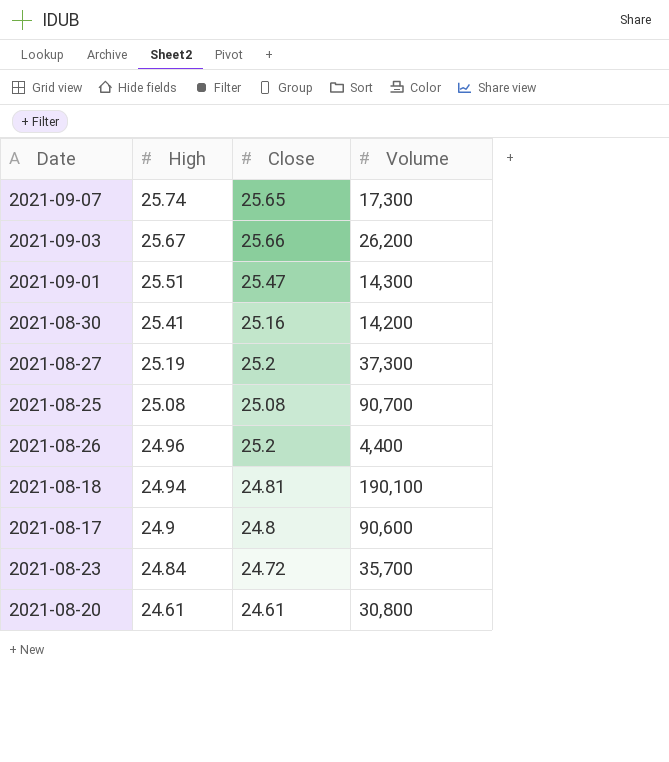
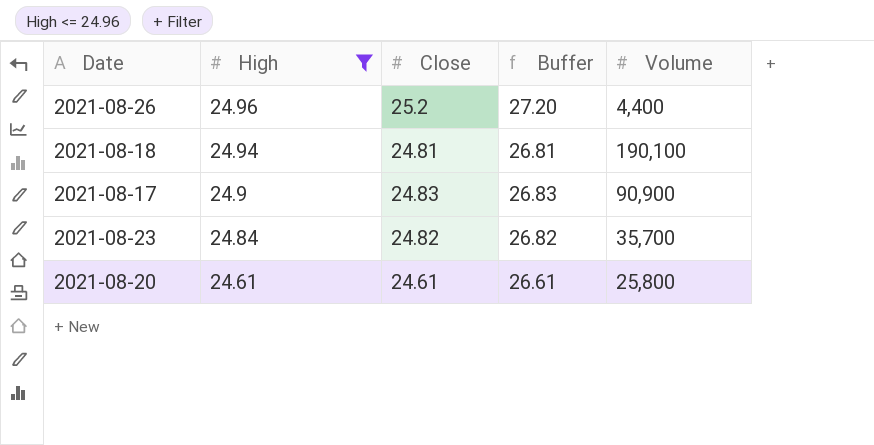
filter: none -> High <= 24.96
column Buffer | formula: none -> [Close] + 2
2021-08-17 | Close: 24.8 -> 24.83
2021-08-17 | Volume: 90,600 -> 90,900
2021-08-23 | Close: 24.72 -> 24.82
2021-08-20 | Volume: 30,800 -> 25,800

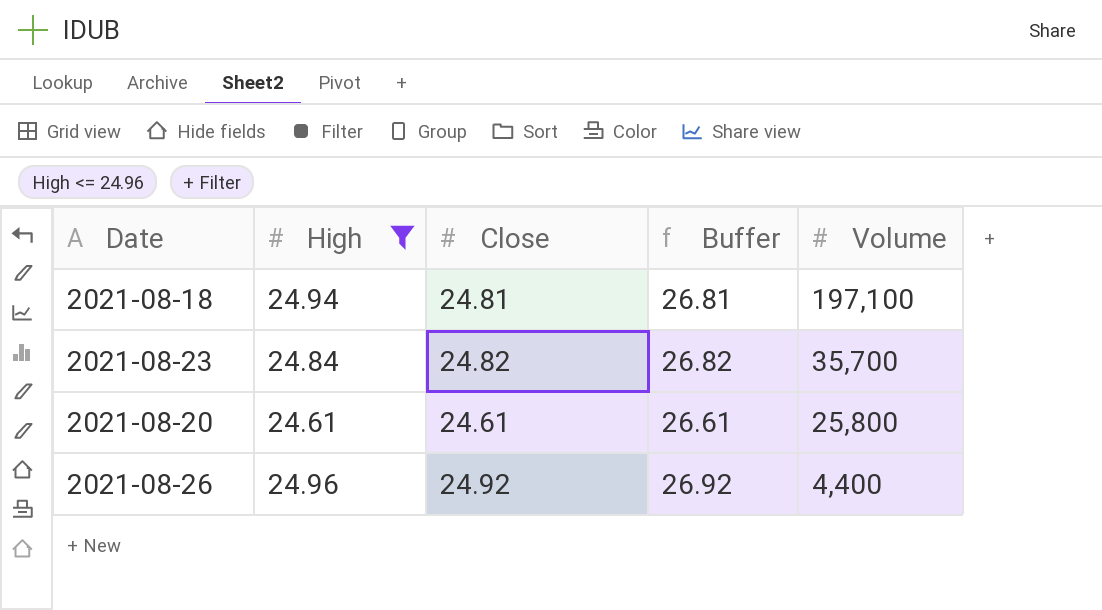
row order: High descending -> Volume descending
row 2021-08-17: 24.9 | 24.83 | 26.83 | 90,900 -> none
2021-08-18 | Volume: 190,100 -> 197,100
2021-08-26 | Close: 25.2 -> 24.92
2021-08-26 | Buffer: 27.20 -> 26.92

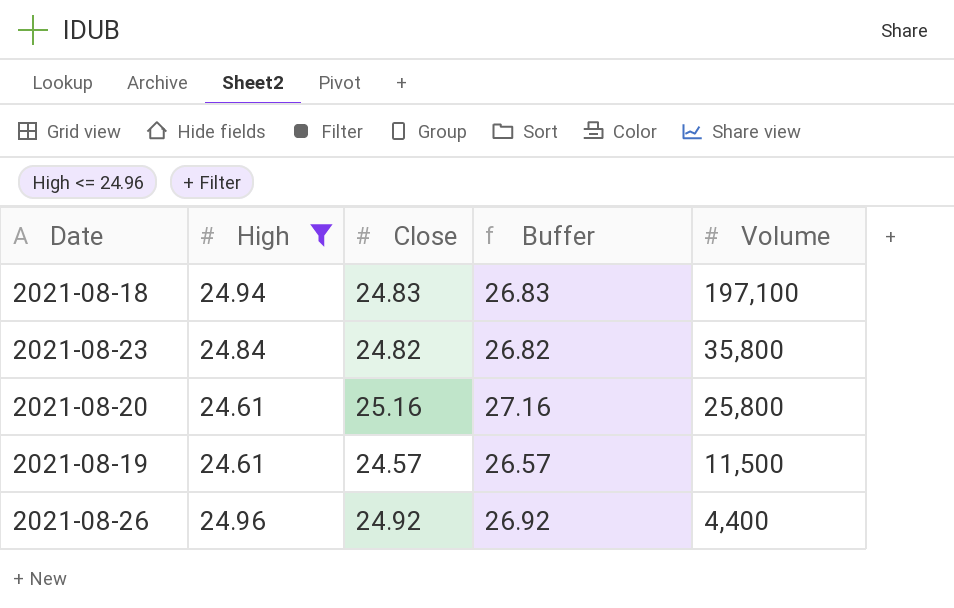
2021-08-18 | Close: 24.81 -> 24.83
2021-08-18 | Buffer: 26.81 -> 26.83
2021-08-23 | Volume: 35,700 -> 35,800
2021-08-20 | Close: 24.61 -> 25.16
2021-08-20 | Buffer: 26.61 -> 27.16
row 2021-08-19: none -> 24.61 | 24.57 | 26.57 | 11,500

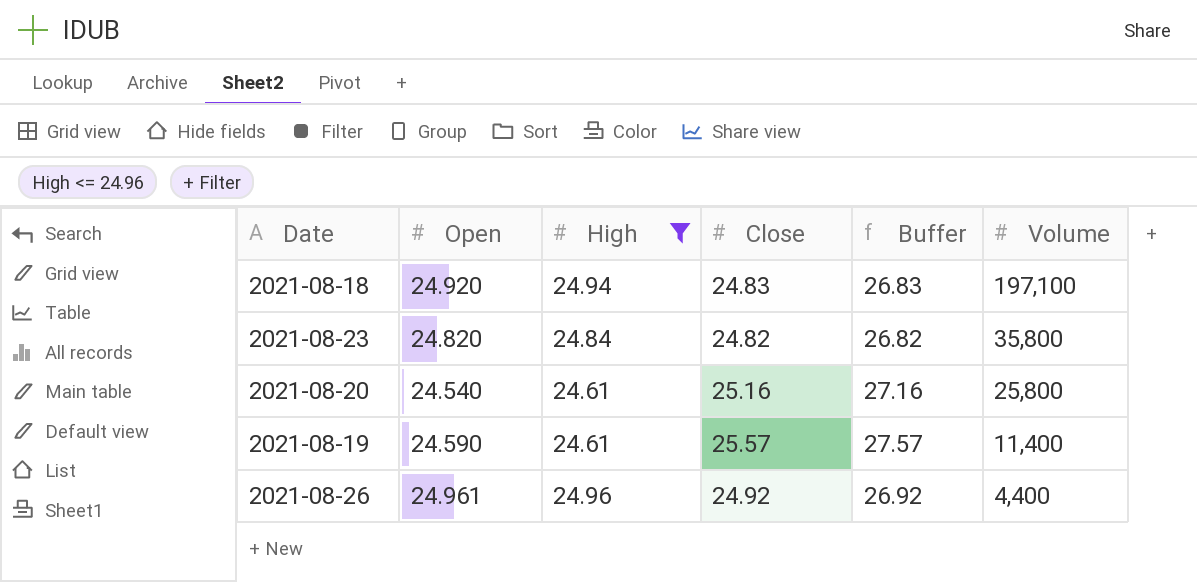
column Open | position: none -> 2
2021-08-19 | Close: 24.57 -> 25.57
2021-08-19 | Buffer: 26.57 -> 27.57
2021-08-19 | Volume: 11,500 -> 11,400

